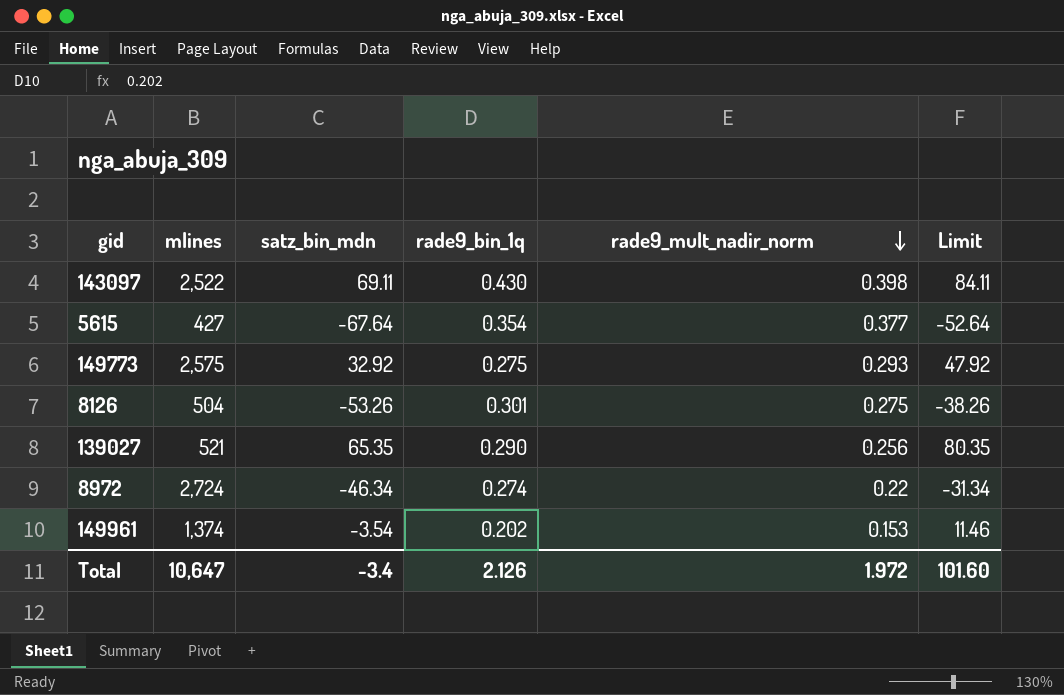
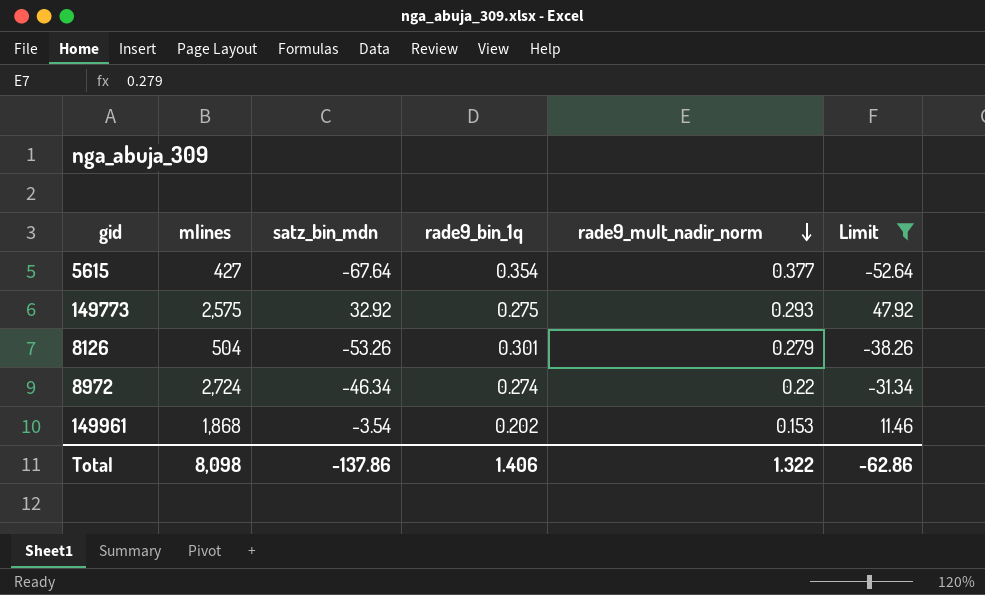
filter: none -> Limit <= 47.92
8126 | rade9_mult_nadir_norm: 0.275 -> 0.279
149961 | mlines: 1,374 -> 1,868
Total | mlines: 10,647 -> 8,098
Total | satz_bin_mdn: -3.4 -> -137.86
Total | rade9_bin_1q: 2.126 -> 1.406
Total | rade9_mult_nadir_norm: 1.972 -> 1.322
Total | Limit: 101.60 -> -62.86

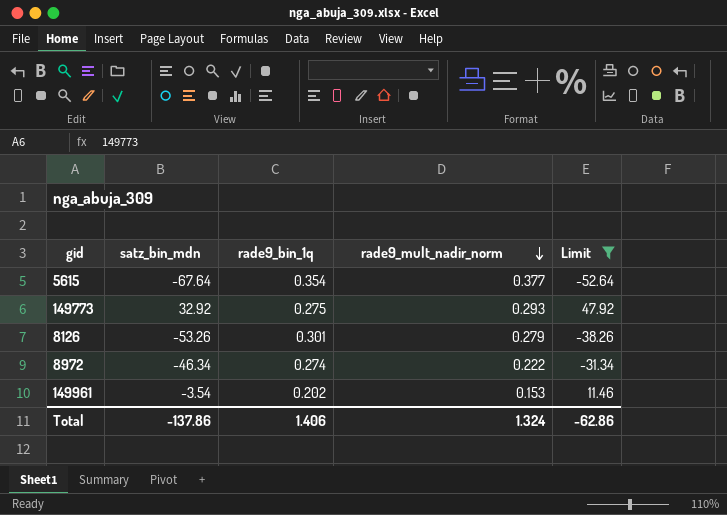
column mlines | position: 2 -> none
8972 | rade9_mult_nadir_norm: 0.22 -> 0.222
Total | rade9_mult_nadir_norm: 1.322 -> 1.324

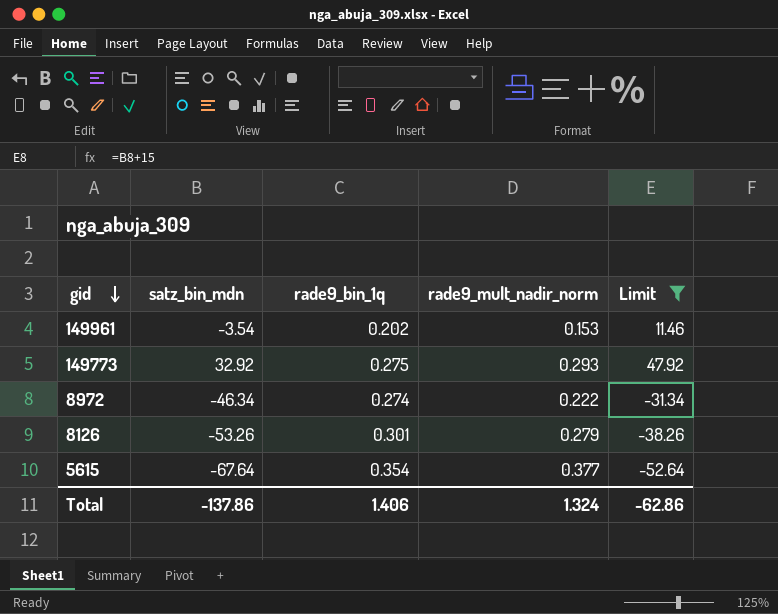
row order: rade9_mult_nadir_norm descending -> gid descending

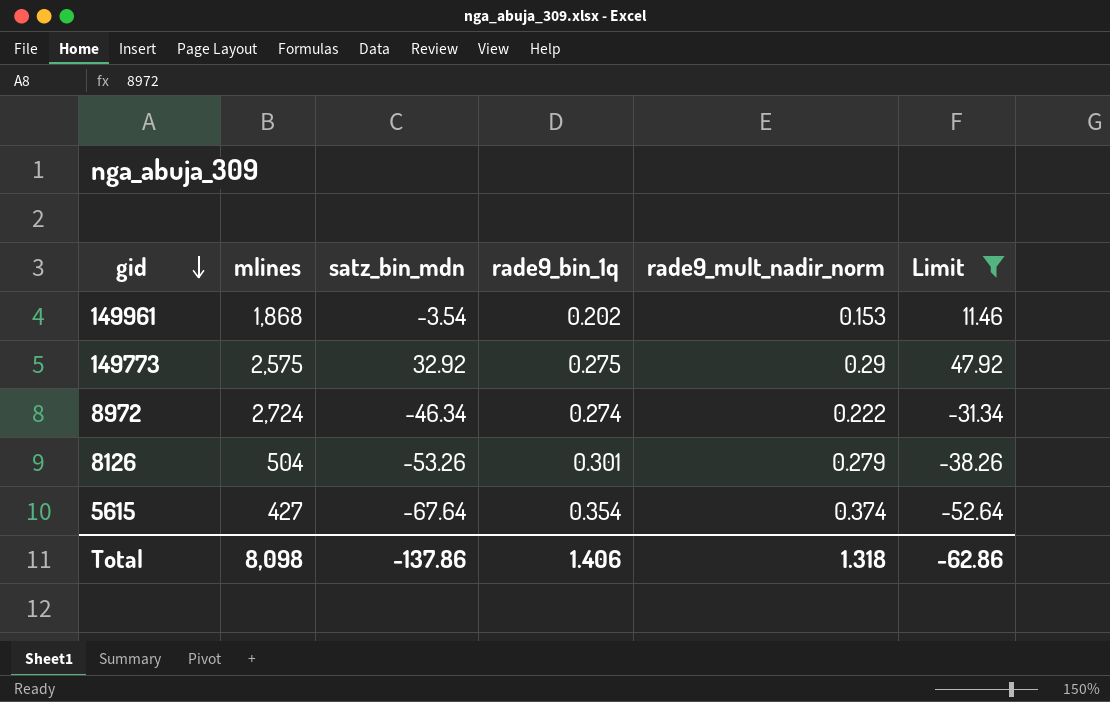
column mlines | position: none -> 2
149773 | rade9_mult_nadir_norm: 0.293 -> 0.29
5615 | rade9_mult_nadir_norm: 0.377 -> 0.374
Total | rade9_mult_nadir_norm: 1.324 -> 1.318

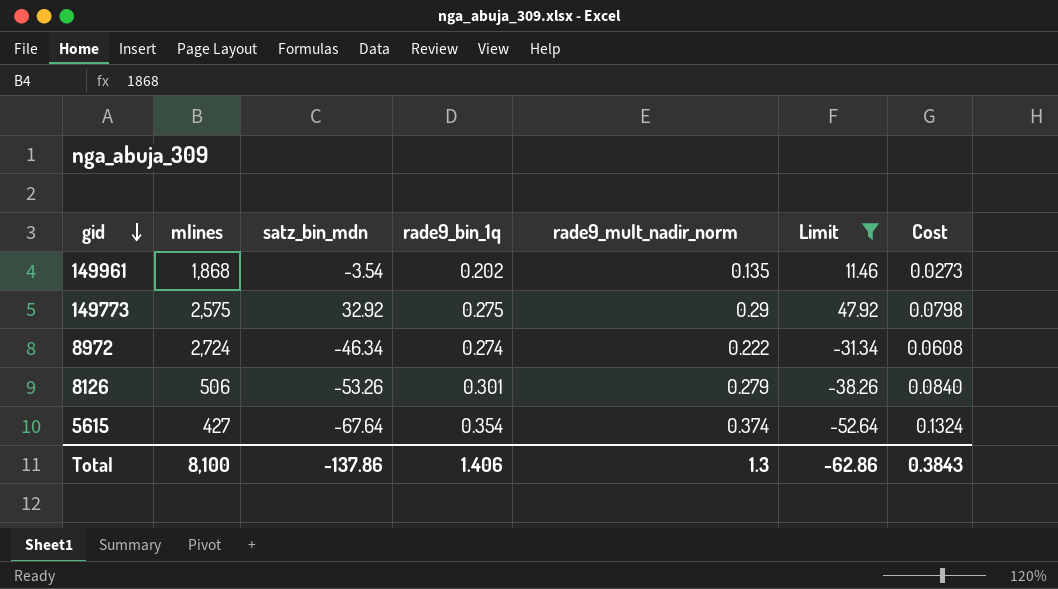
column Cost | formula: none -> [rade9_bin_1q] * [rade9_mult_nadir_norm]
149961 | rade9_mult_nadir_norm: 0.153 -> 0.135
8126 | mlines: 504 -> 506
Total | mlines: 8,098 -> 8,100
Total | rade9_mult_nadir_norm: 1.318 -> 1.3

